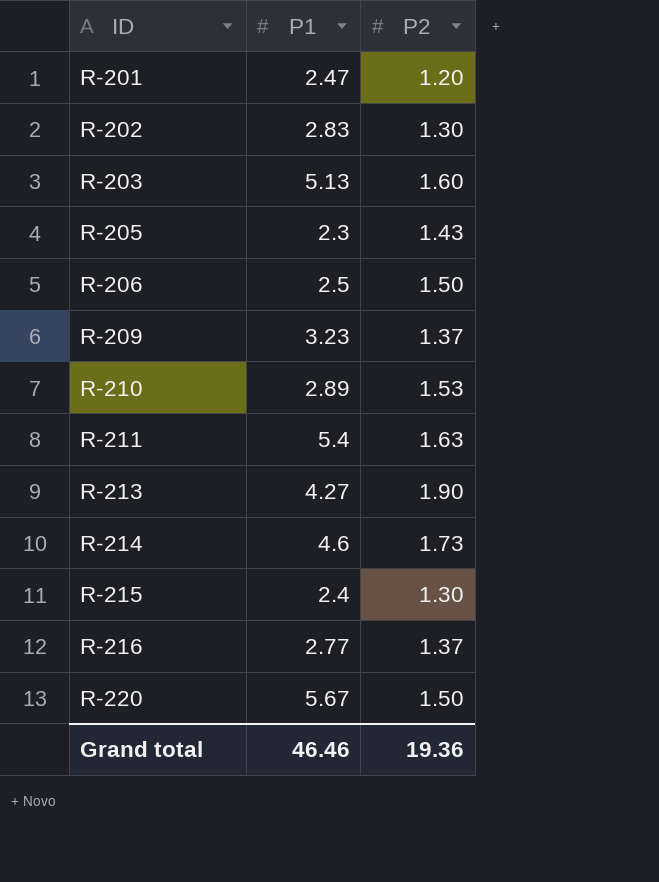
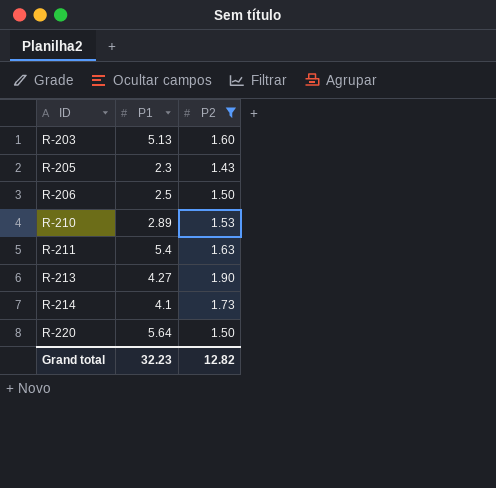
filter: none -> P2 >= 1.43
R-214 | P1: 4.6 -> 4.1
R-220 | P1: 5.67 -> 5.64
Grand total | P1: 46.46 -> 32.23
Grand total | P2: 19.36 -> 12.82

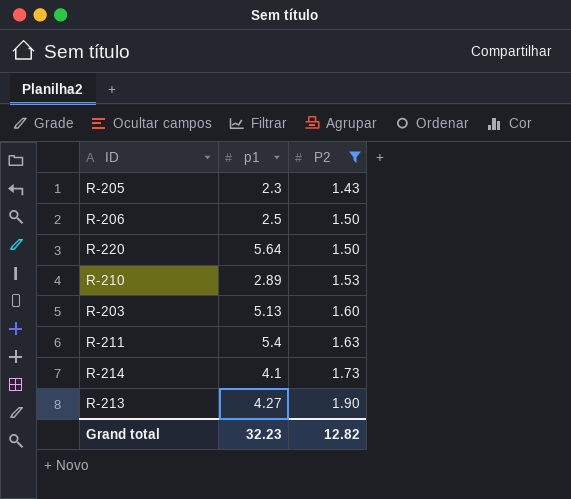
row order: ID ascending -> P2 ascending
column name: P1 -> p1

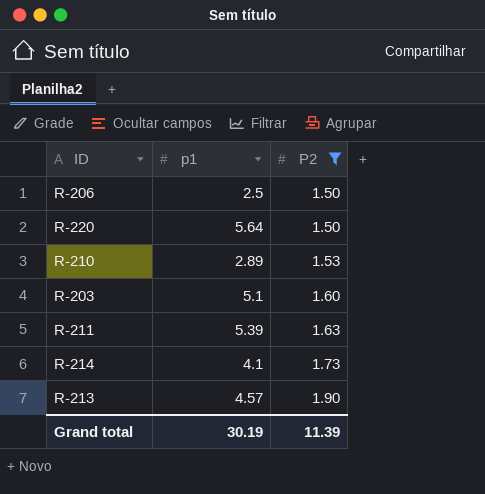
row R-205: 2.3 | 1.43 -> none
R-203 | p1: 5.13 -> 5.1
R-211 | p1: 5.4 -> 5.39
R-213 | p1: 4.27 -> 4.57
Grand total | p1: 32.23 -> 30.19
Grand total | P2: 12.82 -> 11.39

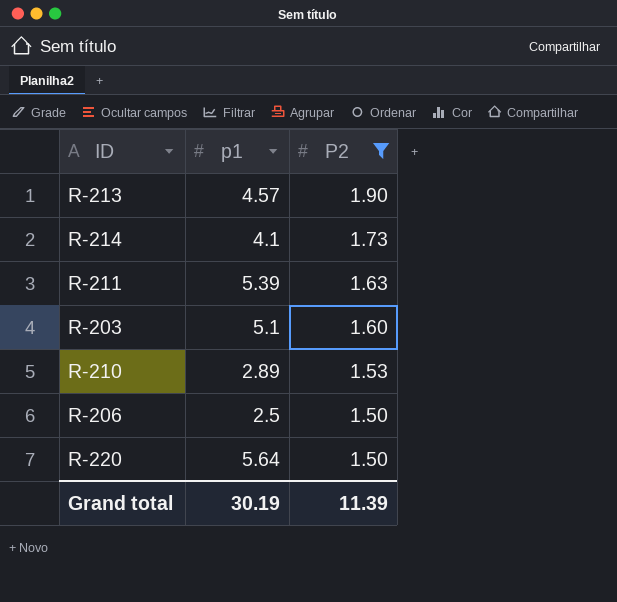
row order: P2 ascending -> P2 descending

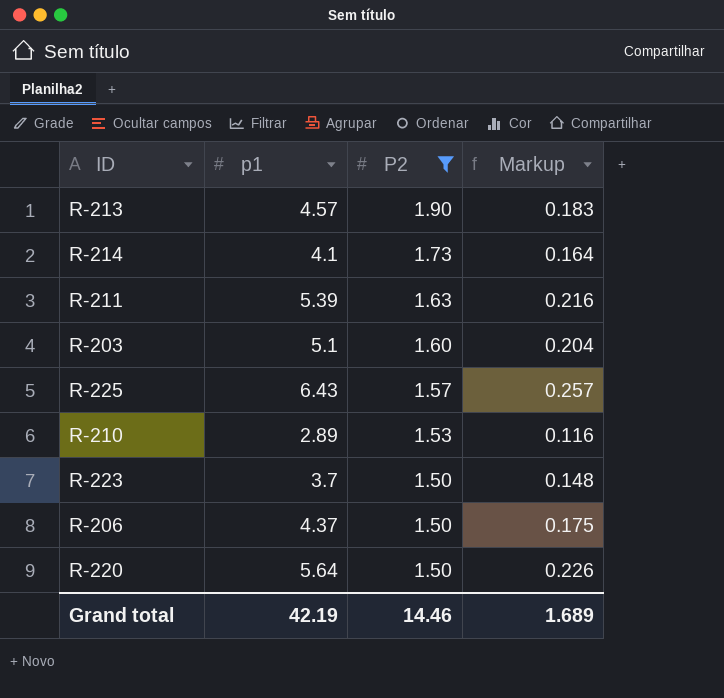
column Markup | formula: none -> [p1] * 0.04
row R-225: none -> 6.43 | 1.57 | 0.257
row R-223: none -> 3.7 | 1.50 | 0.148
R-206 | p1: 2.5 -> 4.37
Grand total | p1: 30.19 -> 42.19
Grand total | P2: 11.39 -> 14.46

